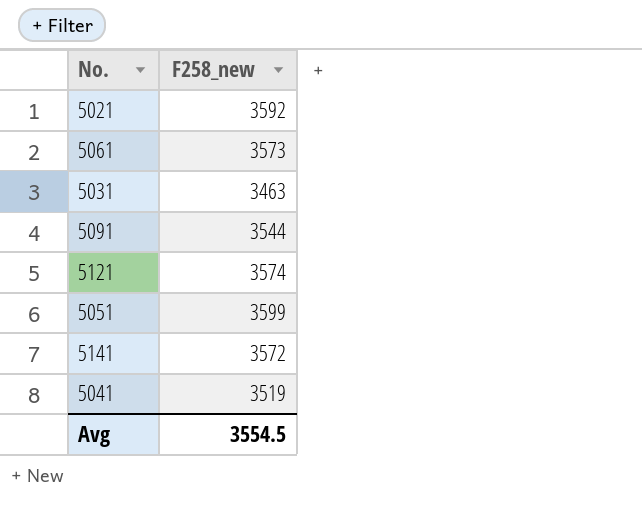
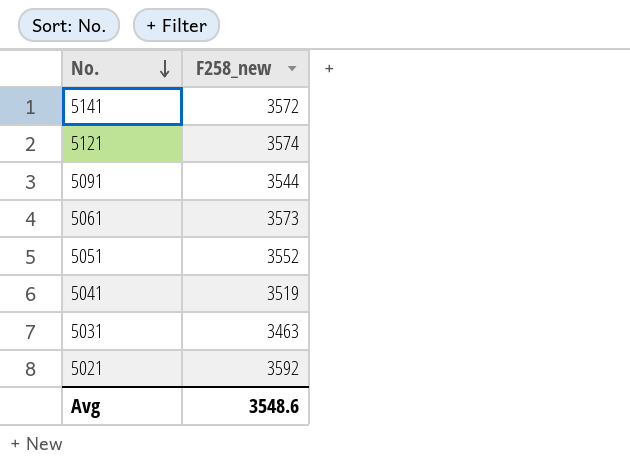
row order: none -> No. descending
5051 | F258_new: 3599 -> 3552
Avg | F258_new: 3554.5 -> 3548.6

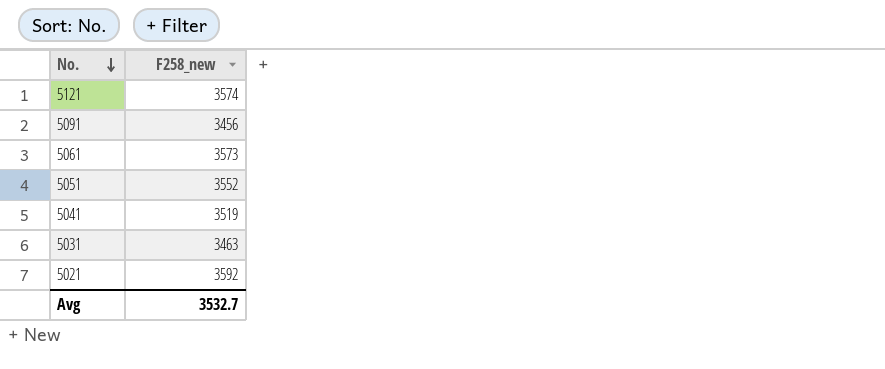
row 5141: 3572 -> none
5091 | F258_new: 3544 -> 3456
Avg | F258_new: 3548.6 -> 3532.7

